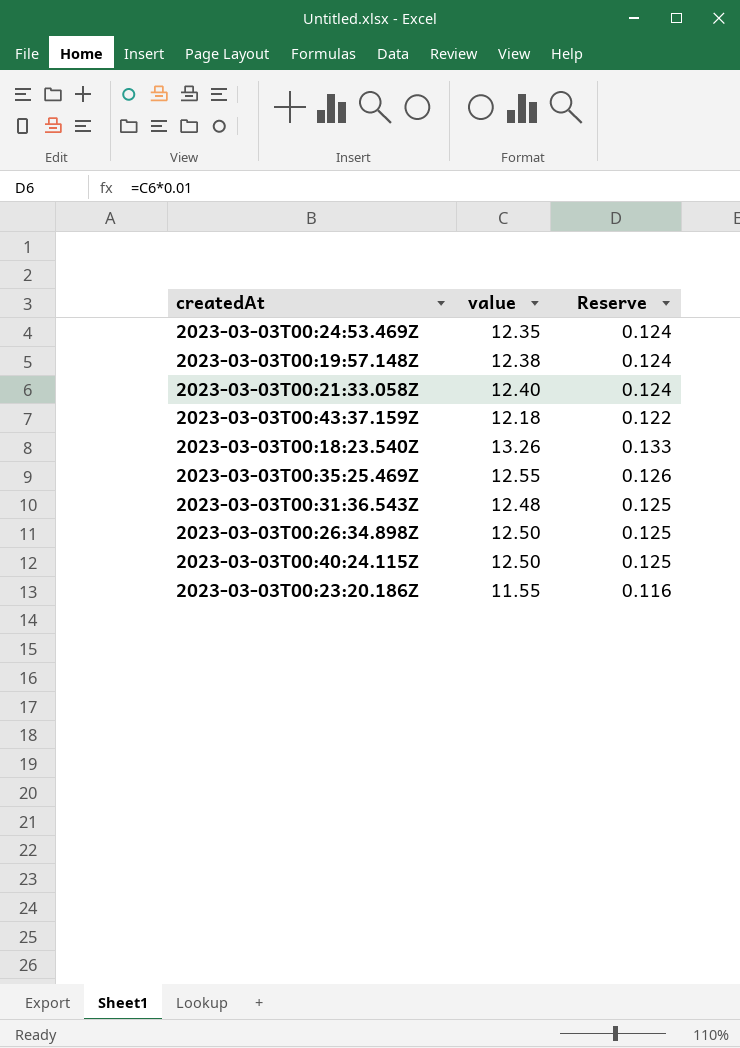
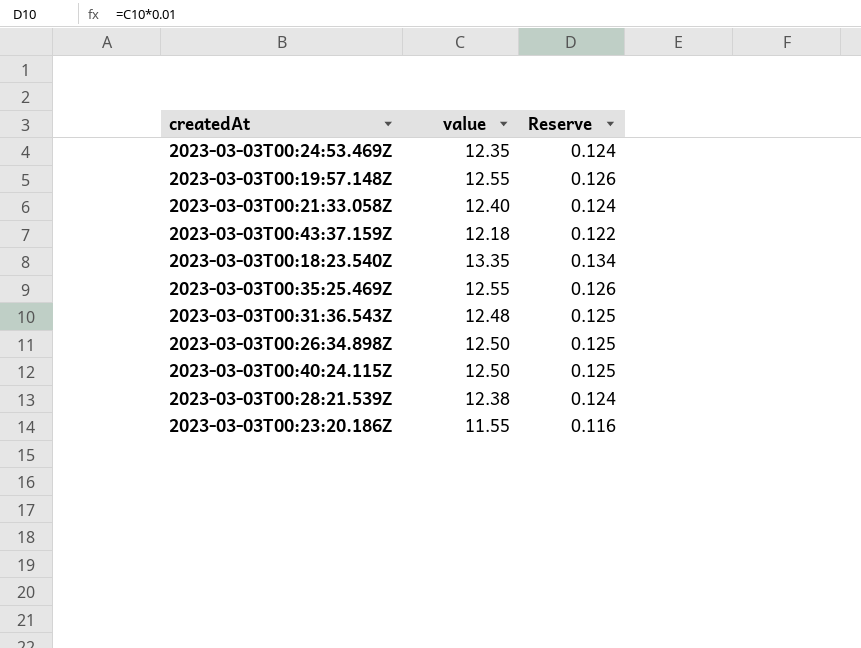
2023-03-03T00:19:57.148Z | value: 12.38 -> 12.55
2023-03-03T00:19:57.148Z | Reserve: 0.124 -> 0.126
2023-03-03T00:18:23.540Z | value: 13.26 -> 13.35
2023-03-03T00:18:23.540Z | Reserve: 0.133 -> 0.134
row 2023-03-03T00:28:21.539Z: none -> 12.38 | 0.124

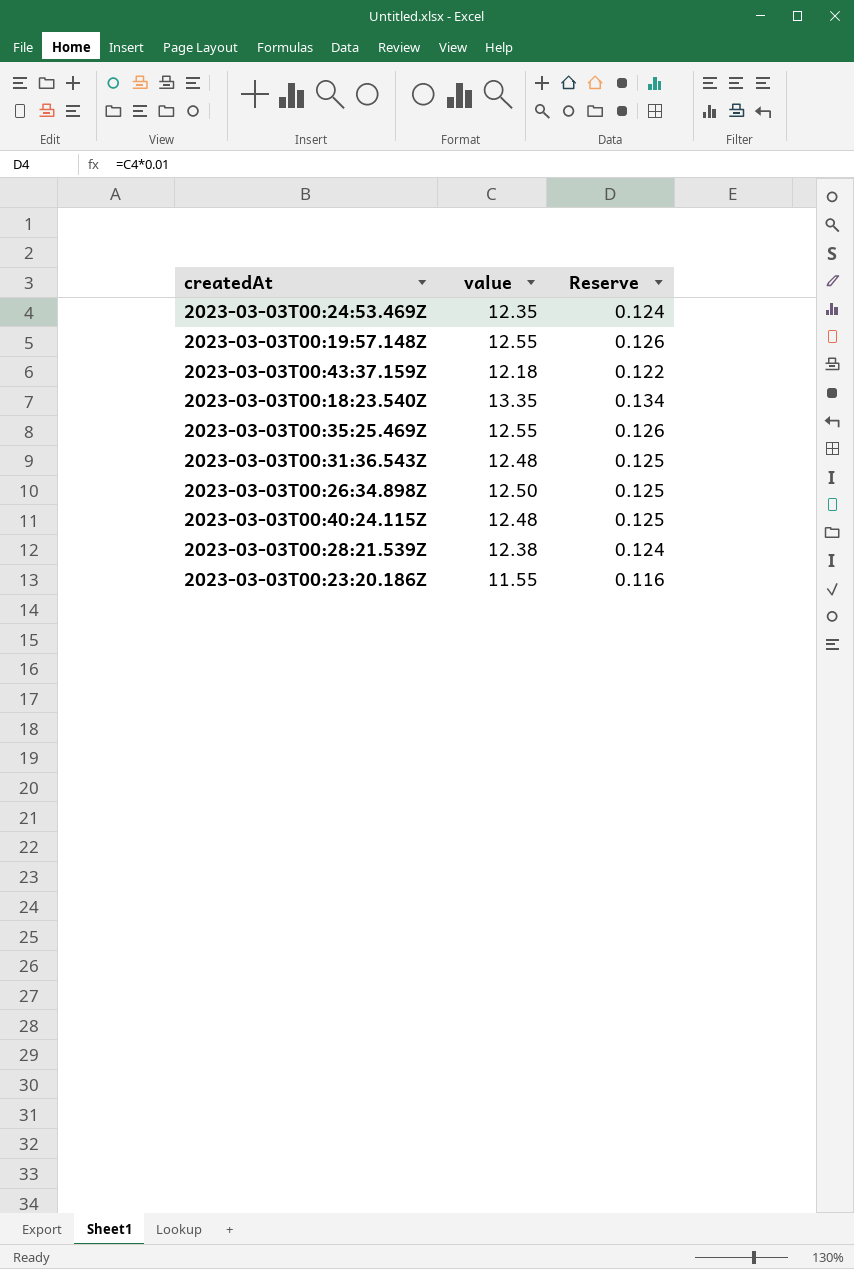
row 2023-03-03T00:21:33.058Z: 12.40 | 0.124 -> none
2023-03-03T00:40:24.115Z | value: 12.50 -> 12.48

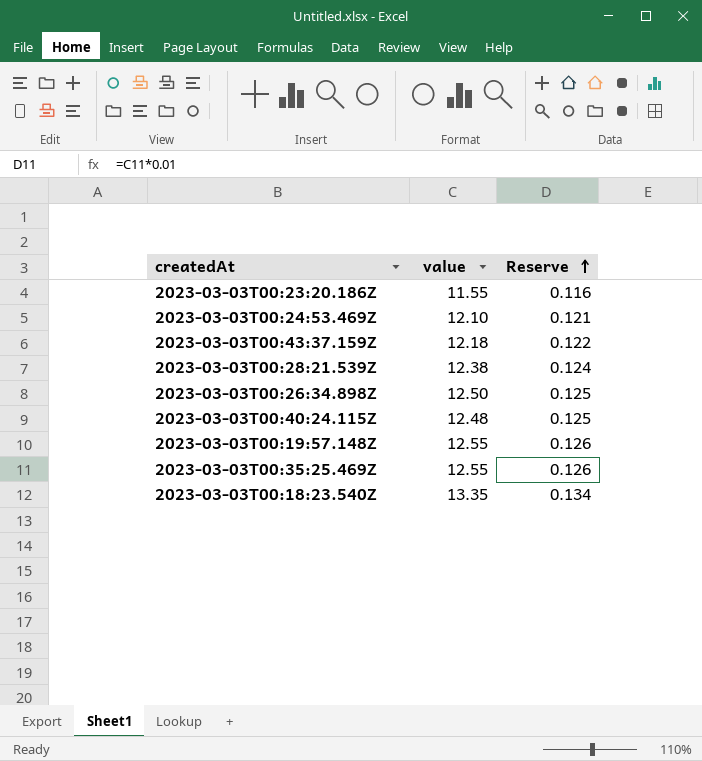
row order: none -> Reserve ascending
row 2023-03-03T00:31:36.543Z: 12.48 | 0.125 -> none
2023-03-03T00:24:53.469Z | value: 12.35 -> 12.10
2023-03-03T00:24:53.469Z | Reserve: 0.124 -> 0.121

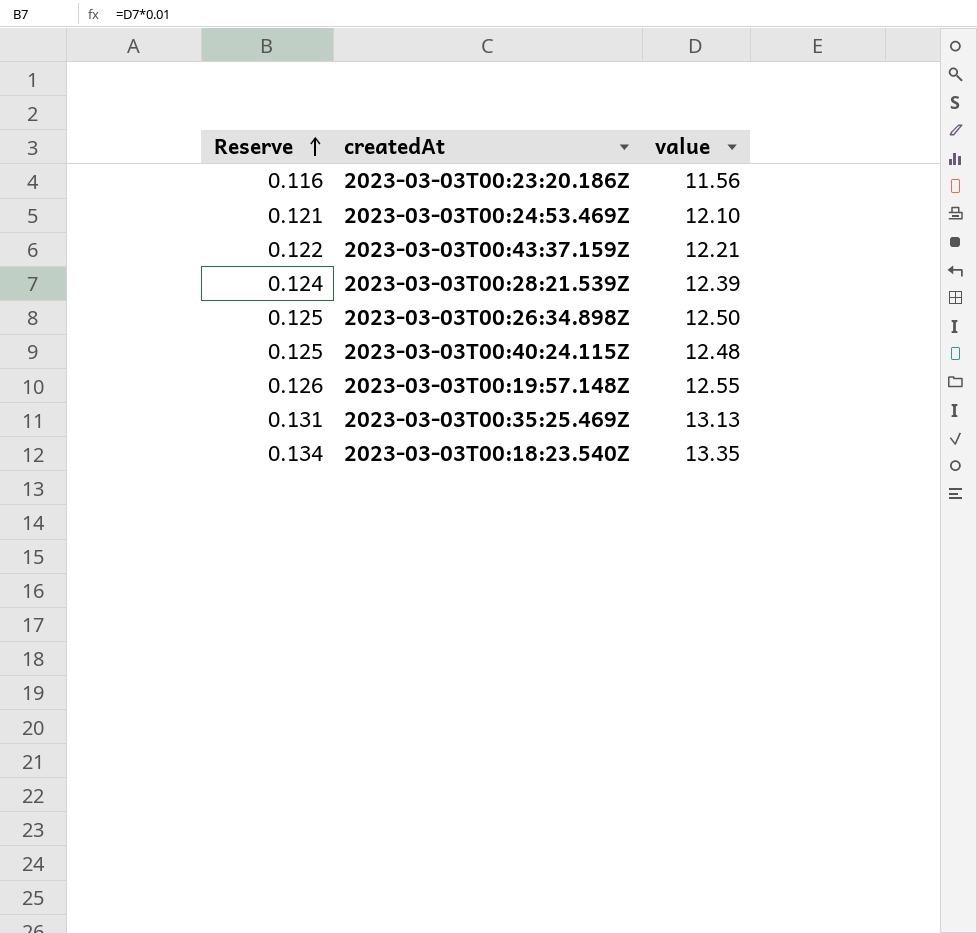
column Reserve | position: 3 -> 1
2023-03-03T00:23:20.186Z | value: 11.55 -> 11.56
2023-03-03T00:43:37.159Z | value: 12.18 -> 12.21
2023-03-03T00:28:21.539Z | value: 12.38 -> 12.39
2023-03-03T00:35:25.469Z | Reserve: 0.126 -> 0.131
2023-03-03T00:35:25.469Z | value: 12.55 -> 13.13

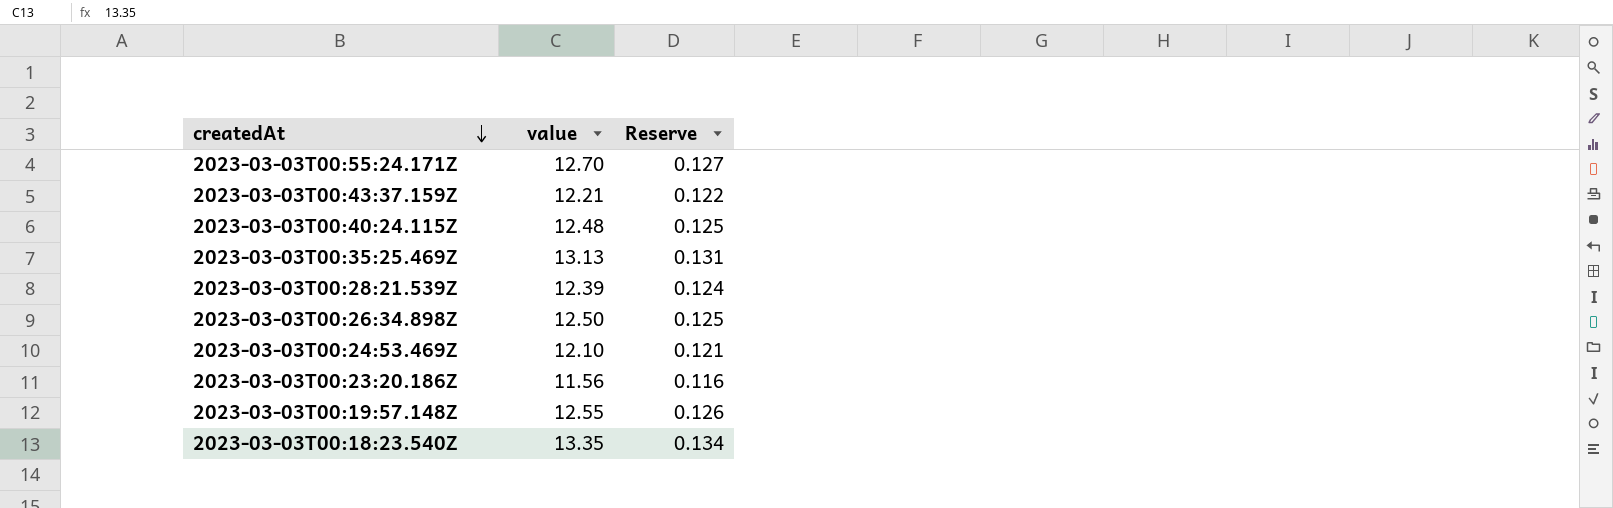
row order: Reserve ascending -> createdAt descending
column Reserve | position: 1 -> 3
row 2023-03-03T00:55:24.171Z: none -> 12.70 | 0.127

